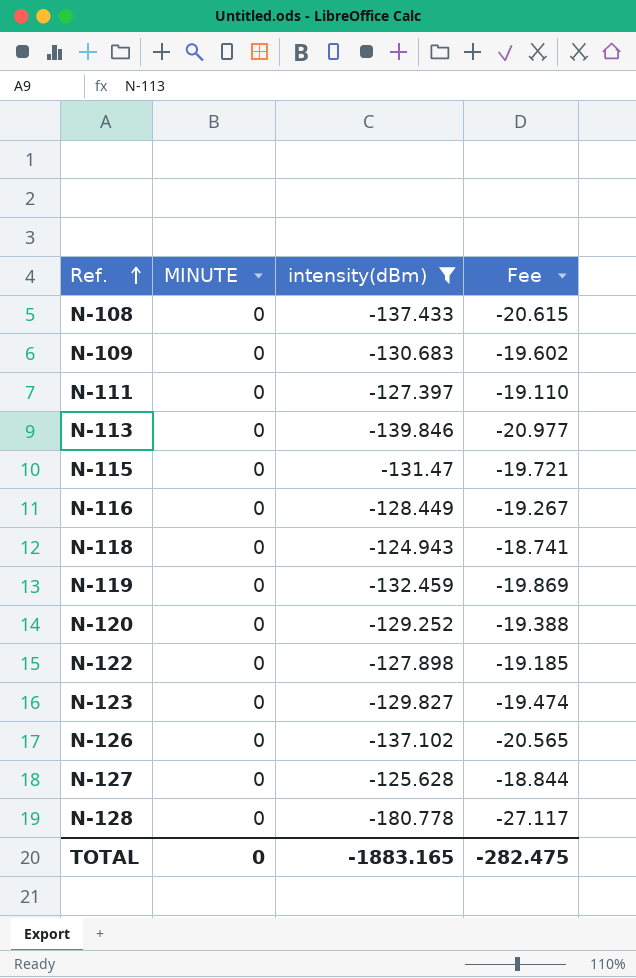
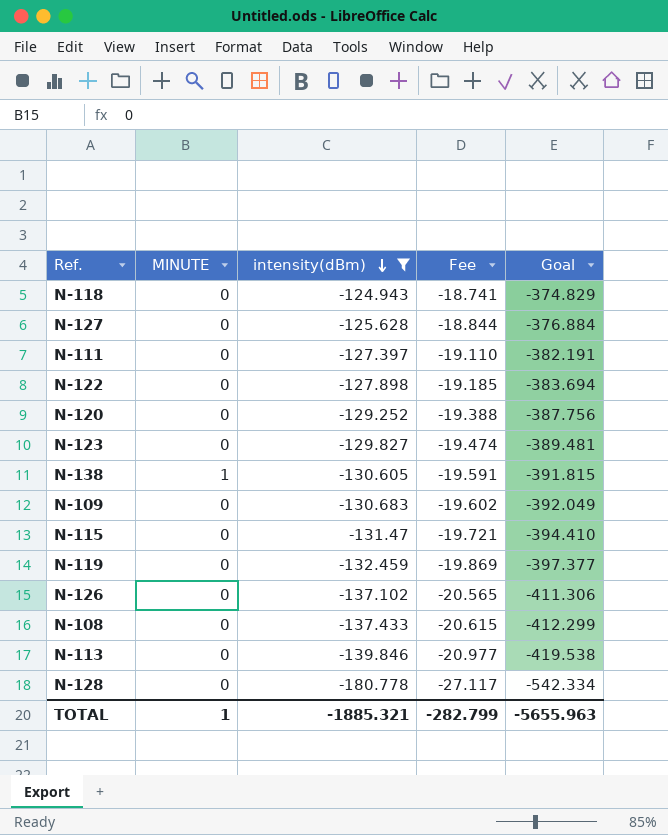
row order: Ref. ascending -> intensity(dBm) descending
column Goal | formula: none -> [intensity(dBm)] * 3
row N-116: 0 | -128.449 | -19.267 -> none
row N-138: none -> 1 | -130.605 | -19.591 | -391.815
TOTAL | MINUTE: 0 -> 1
TOTAL | intensity(dBm): -1883.165 -> -1885.321
TOTAL | Fee: -282.475 -> -282.799

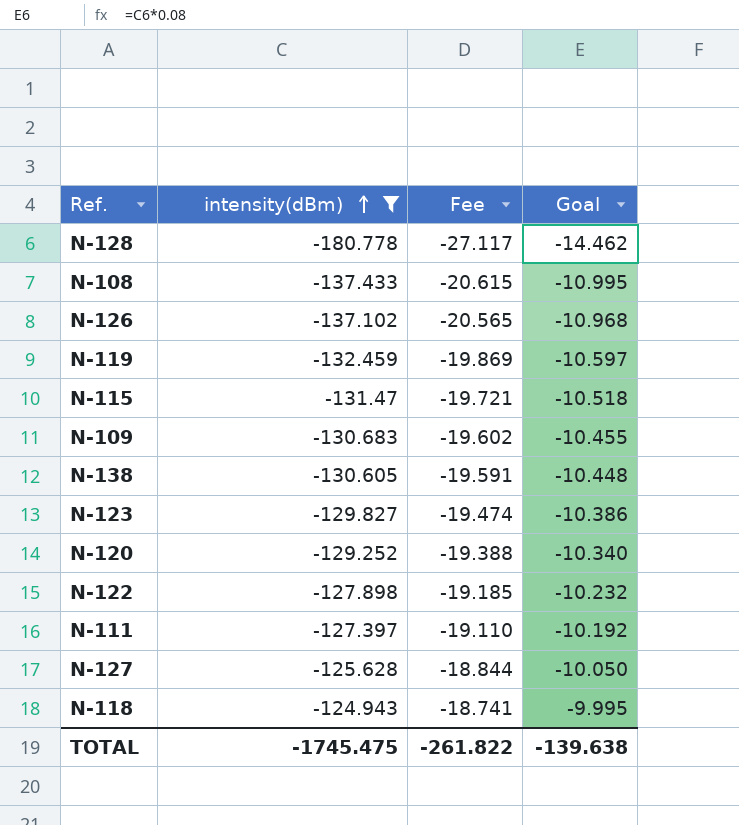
row order: intensity(dBm) descending -> intensity(dBm) ascending
column MINUTE | position: 2 -> none
column Goal | formula: [intensity(dBm)] * 3 -> [intensity(dBm)] * 0.08
row N-113: 0 | -139.846 | -20.977 | -419.538 -> none
TOTAL | intensity(dBm): -1885.321 -> -1745.475
TOTAL | Fee: -282.799 -> -261.822
TOTAL | Goal: -5655.963 -> -139.638

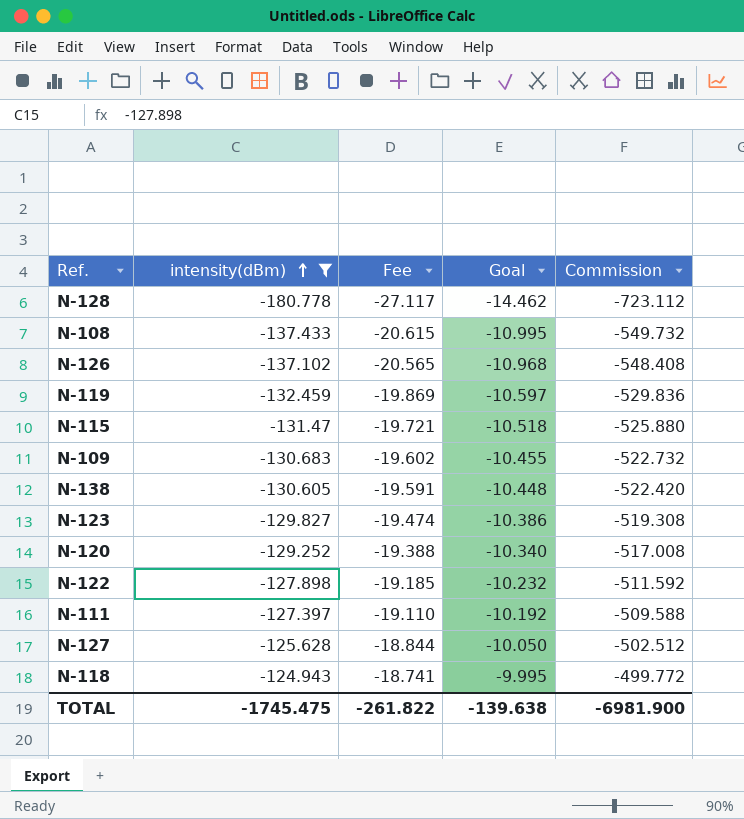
column Commission | formula: none -> [intensity(dBm)] * 4

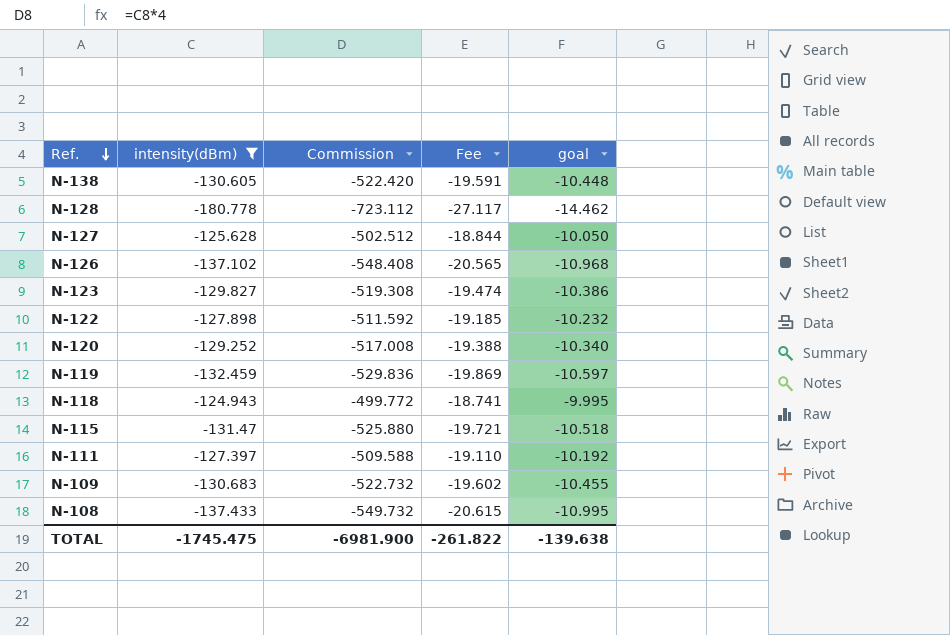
row order: intensity(dBm) ascending -> Ref. descending
column Commission | position: 5 -> 3
column name: Goal -> goal

